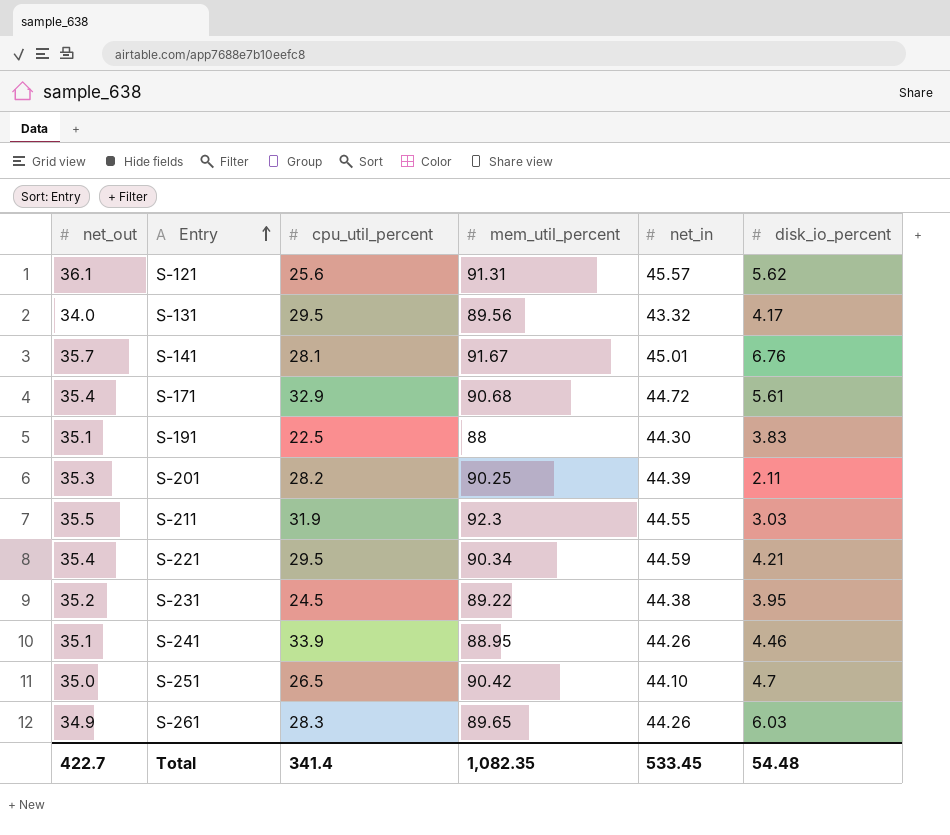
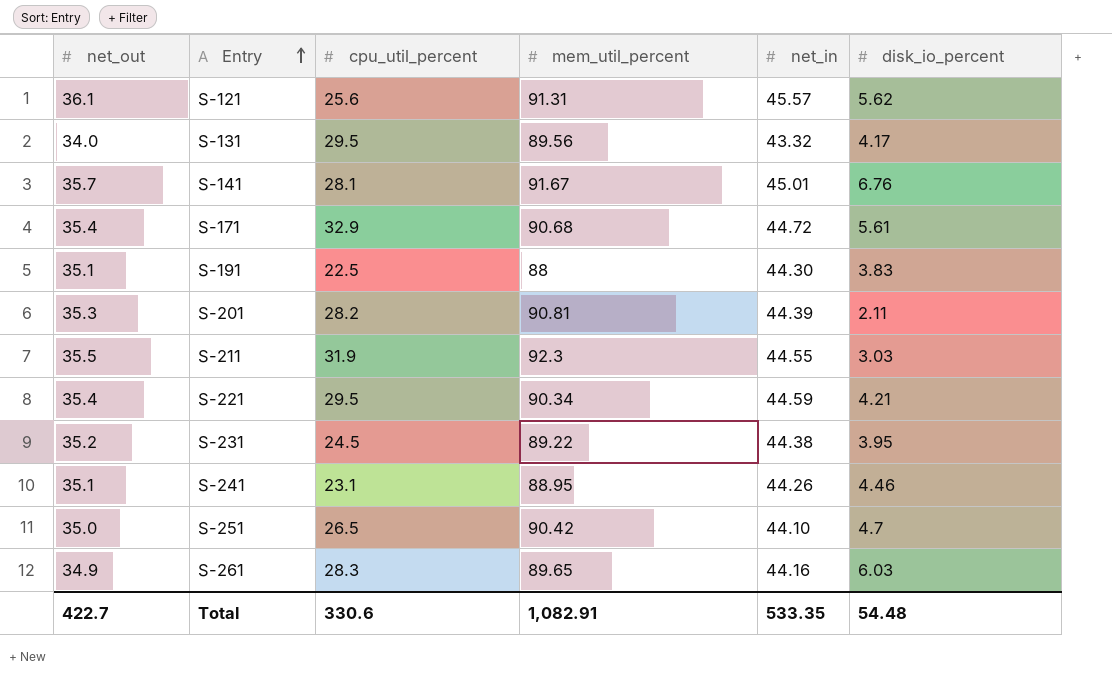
S-201 | mem_util_percent: 90.25 -> 90.81
S-241 | cpu_util_percent: 33.9 -> 23.1
S-261 | net_in: 44.26 -> 44.16
Total | cpu_util_percent: 341.4 -> 330.6
Total | mem_util_percent: 1,082.35 -> 1,082.91
Total | net_in: 533.45 -> 533.35

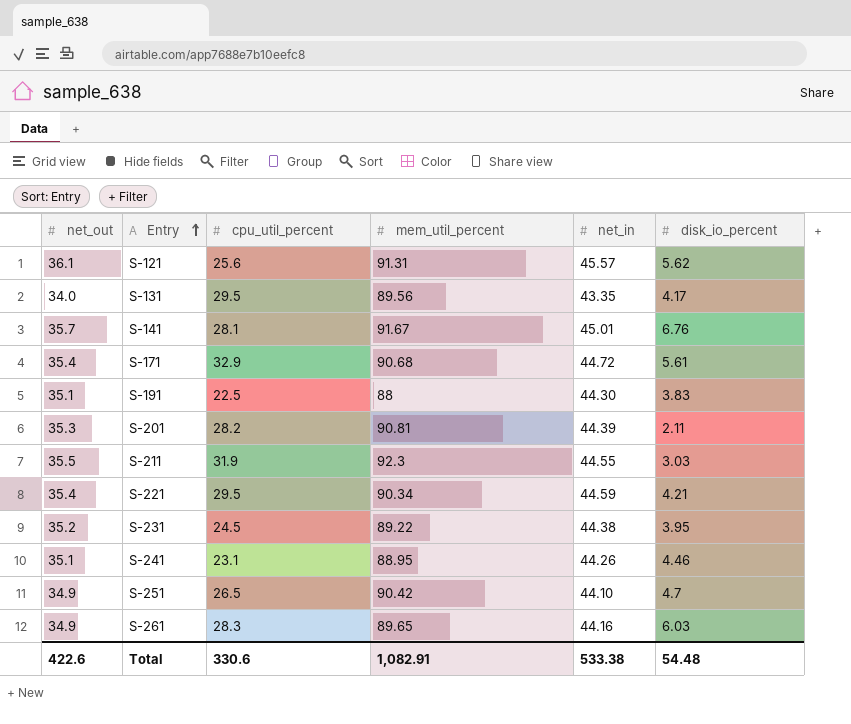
S-131 | net_in: 43.32 -> 43.35
S-251 | net_out: 35.0 -> 34.9
Total | net_out: 422.7 -> 422.6
Total | net_in: 533.35 -> 533.38

